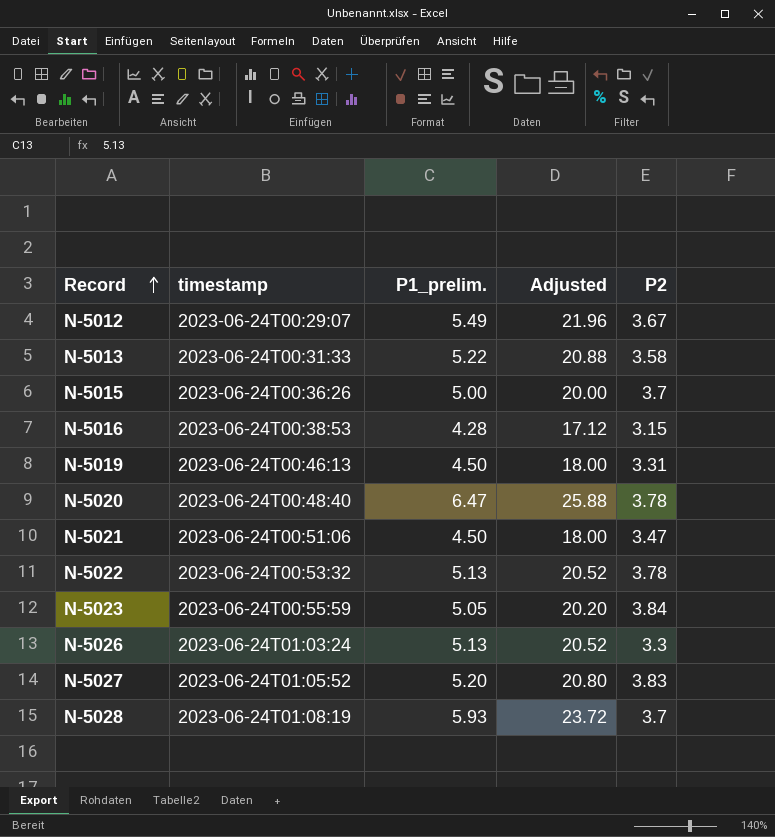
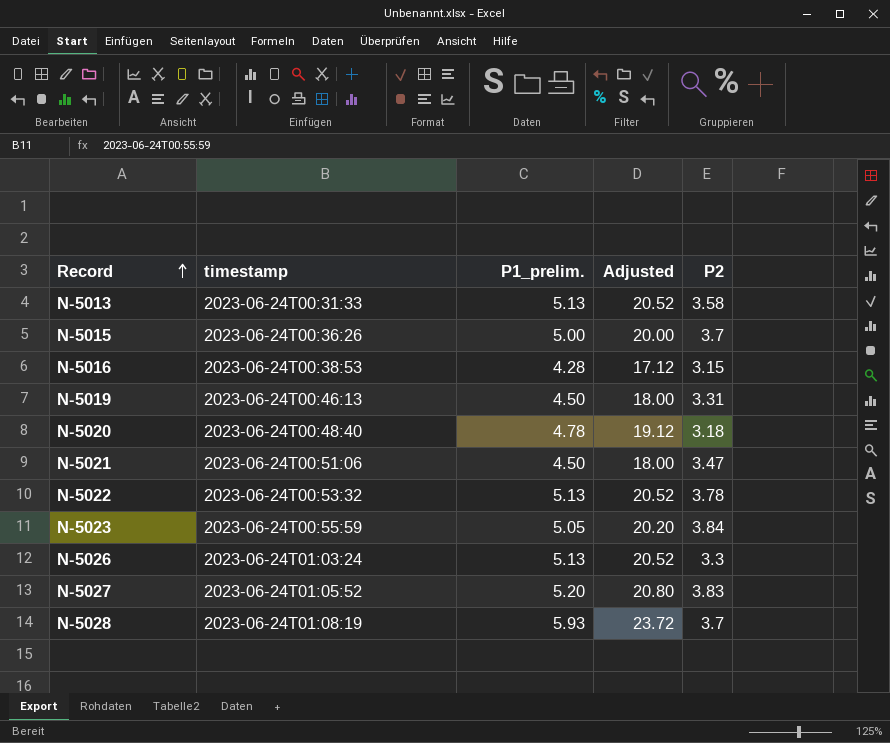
row N-5012: 2023-06-24T00:29:07 | 5.49 | 21.96 | 3.67 -> none
N-5013 | P1_prelim.: 5.22 -> 5.13
N-5013 | Adjusted: 20.88 -> 20.52
N-5020 | P1_prelim.: 6.47 -> 4.78
N-5020 | Adjusted: 25.88 -> 19.12
N-5020 | P2: 3.78 -> 3.18

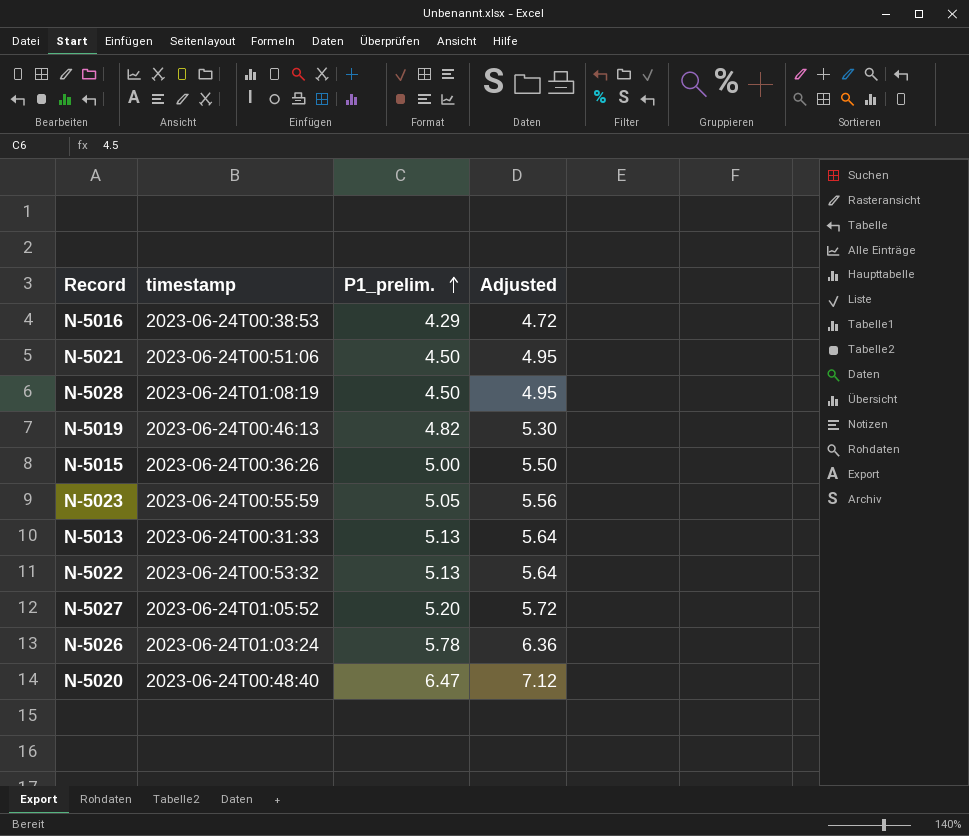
row order: Record ascending -> P1_prelim. ascending
column P2 | position: 5 -> none
column Adjusted | formula: [P1_prelim.] * 4 -> [P1_prelim.] * 1.1
N-5016 | P1_prelim.: 4.28 -> 4.29
N-5028 | P1_prelim.: 5.93 -> 4.50
N-5019 | P1_prelim.: 4.50 -> 4.82
N-5026 | P1_prelim.: 5.13 -> 5.78
N-5020 | P1_prelim.: 4.78 -> 6.47

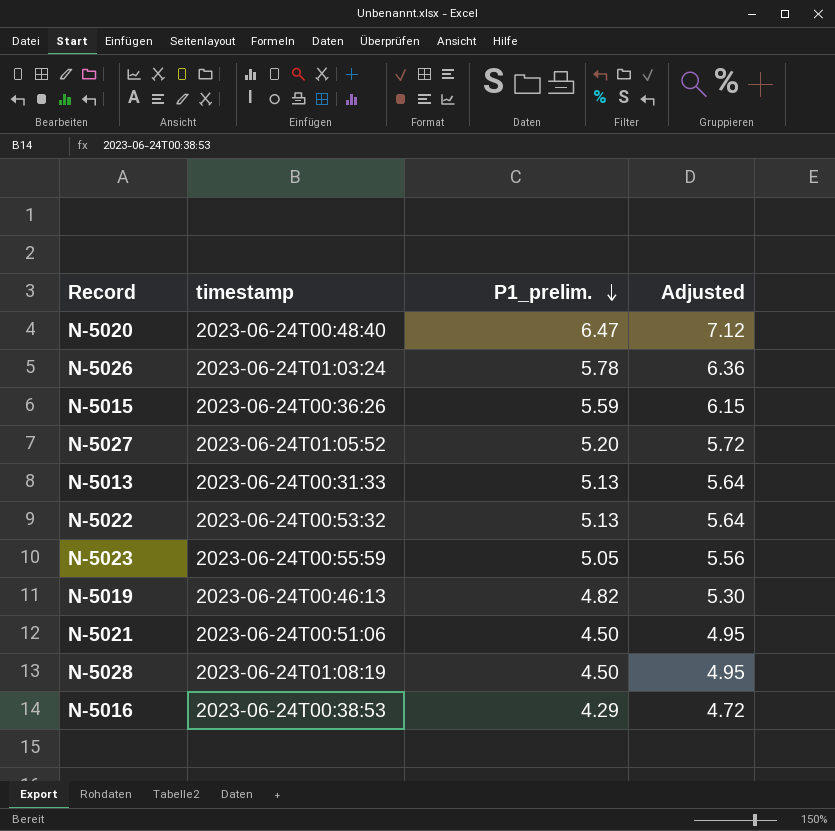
row order: P1_prelim. ascending -> P1_prelim. descending
N-5015 | P1_prelim.: 5.00 -> 5.59
N-5015 | Adjusted: 5.50 -> 6.15

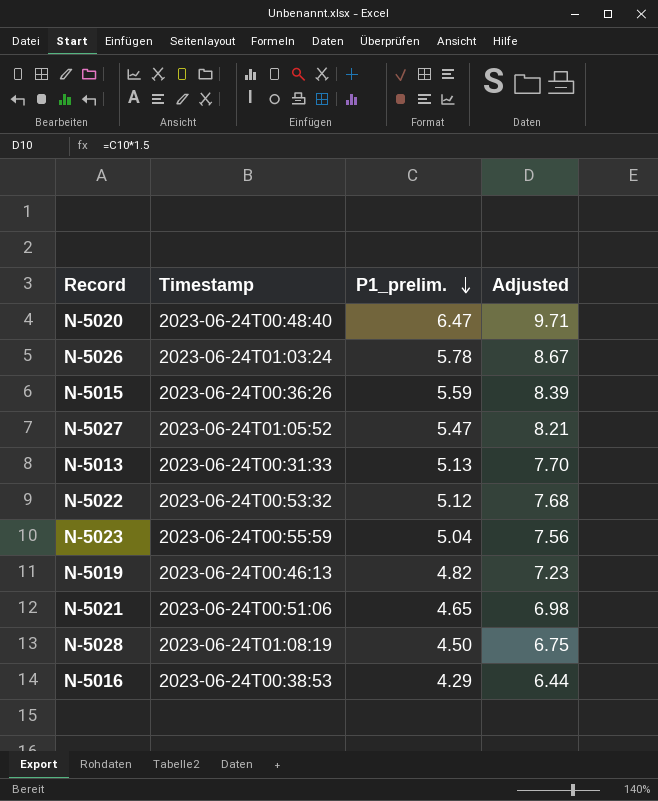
column name: timestamp -> Timestamp
column Adjusted | formula: [P1_prelim.] * 1.1 -> [P1_prelim.] * 1.5
N-5027 | P1_prelim.: 5.20 -> 5.47
N-5022 | P1_prelim.: 5.13 -> 5.12
N-5023 | P1_prelim.: 5.05 -> 5.04
N-5021 | P1_prelim.: 4.50 -> 4.65

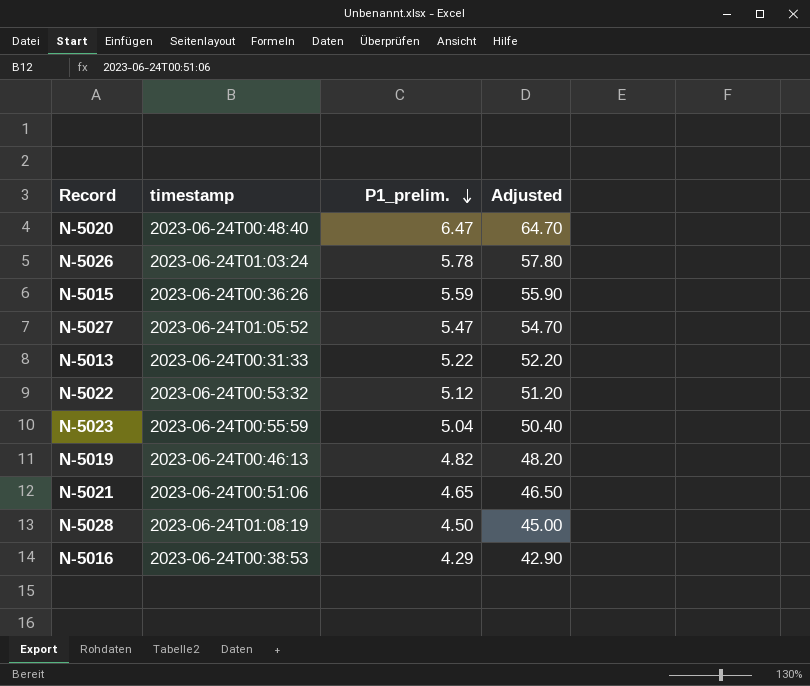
column name: Timestamp -> timestamp
column Adjusted | formula: [P1_prelim.] * 1.5 -> [P1_prelim.] * 10
N-5013 | P1_prelim.: 5.13 -> 5.22

